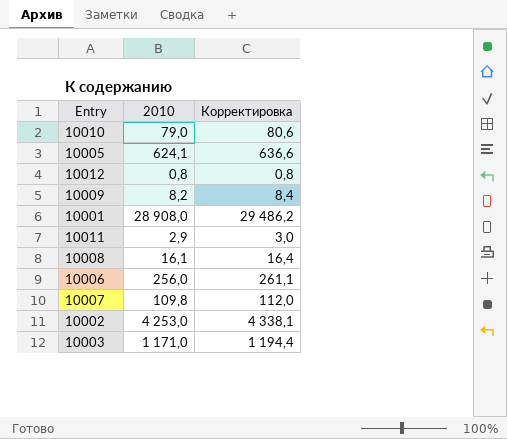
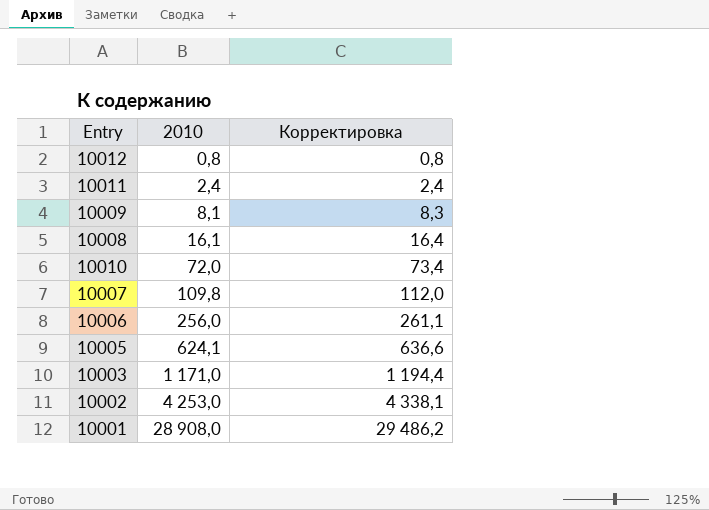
row order: none -> 2010 ascending
10011 | 2010: 2,9 -> 2,4
10011 | Корректировка: 3,0 -> 2,4
10009 | 2010: 8,2 -> 8,1
10009 | Корректировка: 8,4 -> 8,3
10010 | 2010: 79,0 -> 72,0
10010 | Корректировка: 80,6 -> 73,4

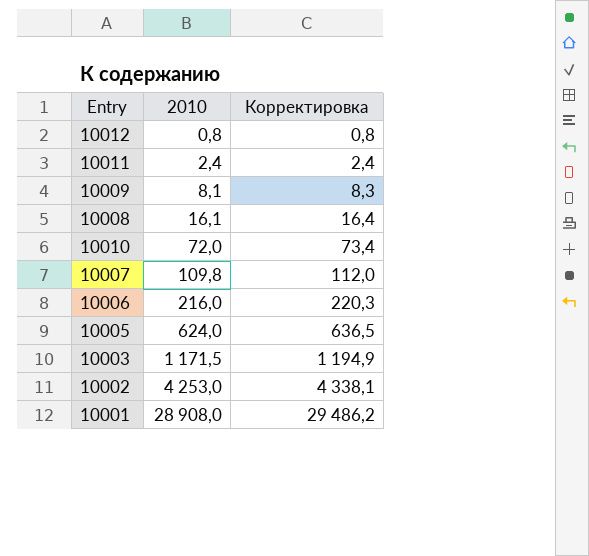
10006 | 2010: 256,0 -> 216,0
10006 | Корректировка: 261,1 -> 220,3
10005 | 2010: 624,1 -> 624,0
10005 | Корректировка: 636,6 -> 636,5
10003 | 2010: 1 171,0 -> 1 171,5
10003 | Корректировка: 1 194,4 -> 1 194,9

